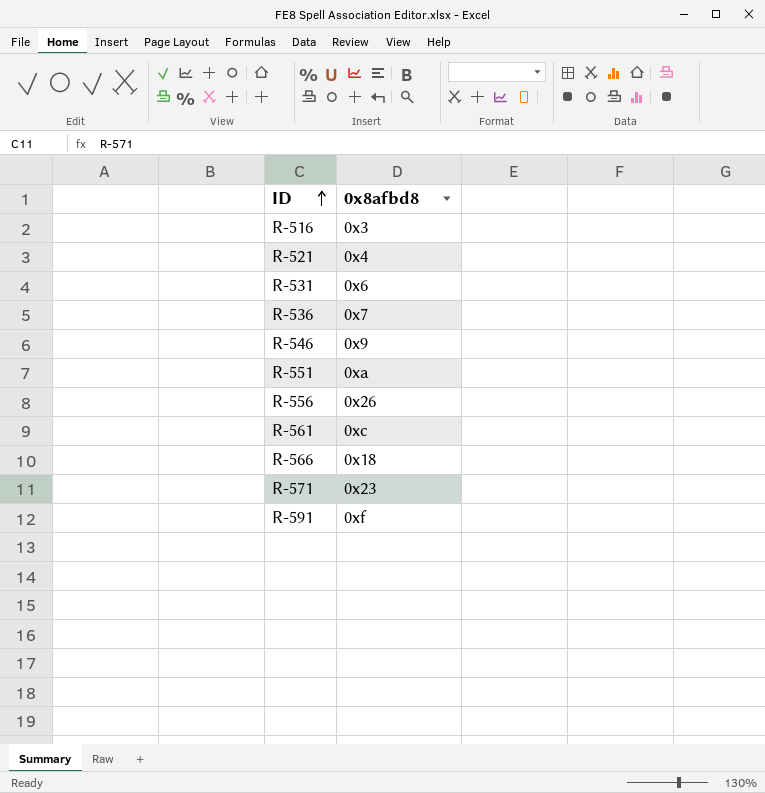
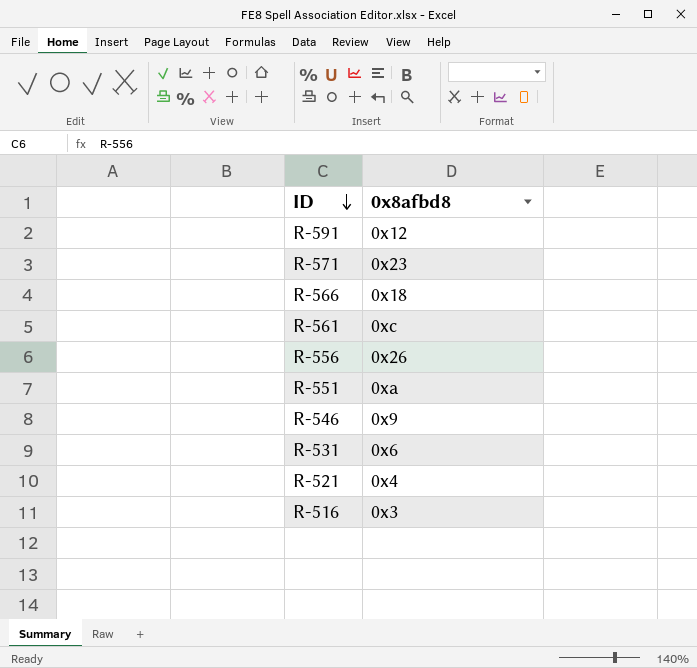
row order: ID ascending -> ID descending
row R-536: 0x7 -> none
R-591 | 0x8afbd8: 0xf -> 0x12

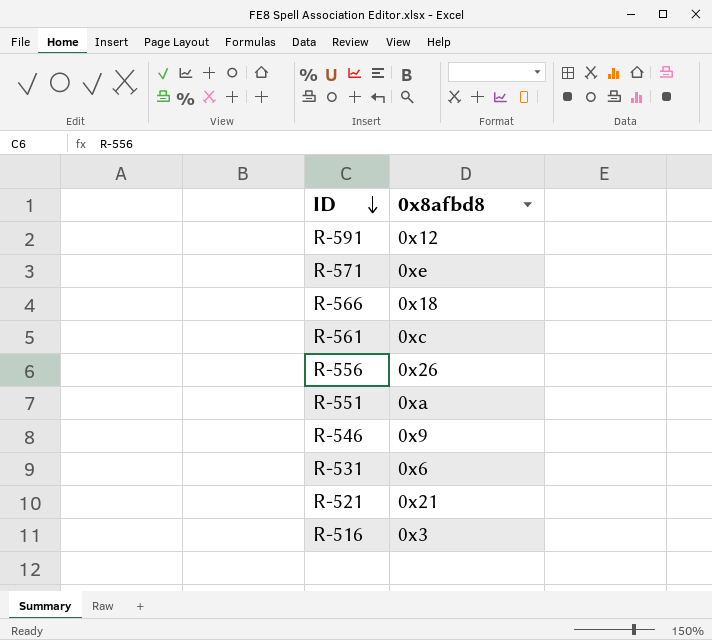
R-571 | 0x8afbd8: 0x23 -> 0xe
R-521 | 0x8afbd8: 0x4 -> 0x21

